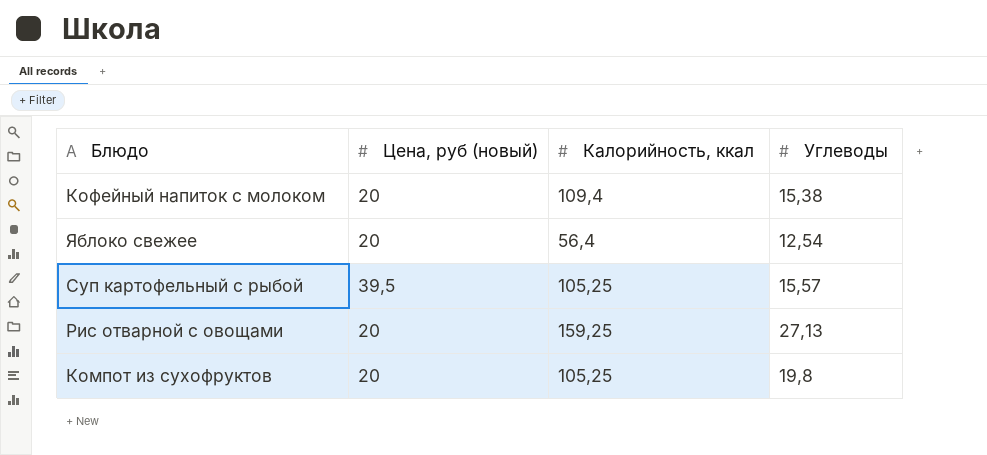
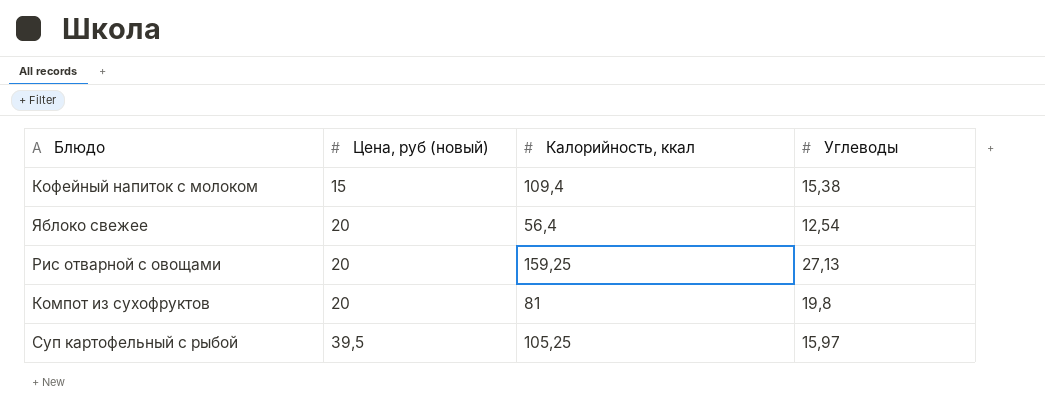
row order: none -> Цена, руб (новый) ascending
Кофейный напиток с молоком | Цена, руб (новый): 20 -> 15
Компот из сухофруктов | Калорийность, ккал: 105,25 -> 81
Суп картофельный с рыбой | Углеводы: 15,57 -> 15,97

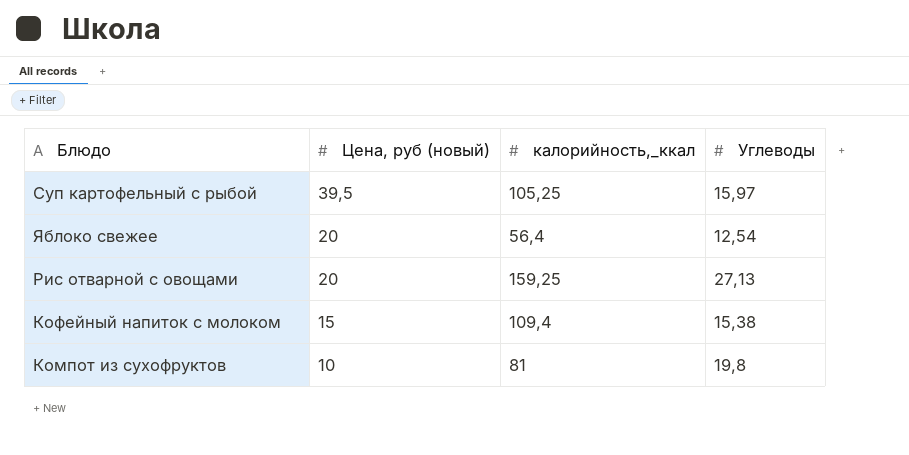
row order: Цена, руб (новый) ascending -> Цена, руб (новый) descending
column name: Калорийность, ккал -> калорийность,_ккал
Компот из сухофруктов | Цена, руб (новый): 20 -> 10

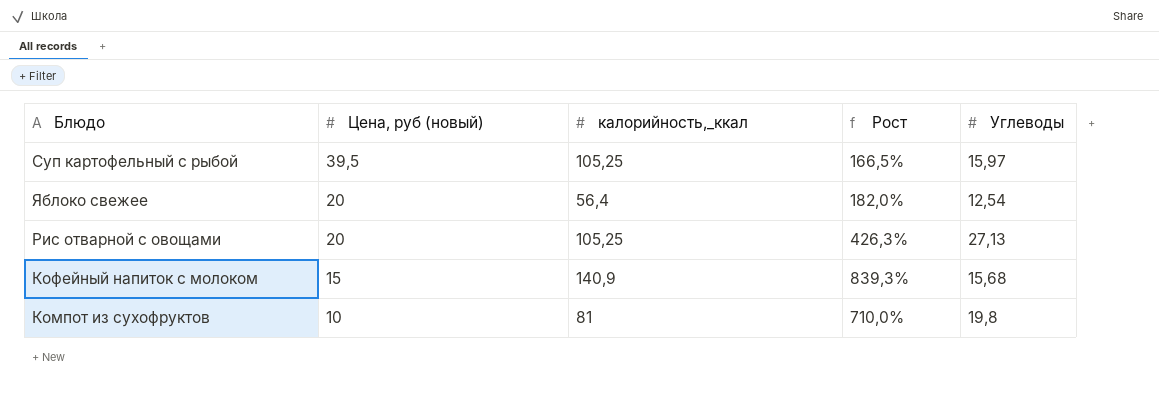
column Рост | formula: none -> ([калорийность,_ккал] - [Цена, руб (новый)]) / [Цена, руб (новый)]
Рис отварной с овощами | калорийность,_ккал: 159,25 -> 105,25
Кофейный напиток с молоком | калорийность,_ккал: 109,4 -> 140,9
Кофейный напиток с молоком | Углеводы: 15,38 -> 15,68

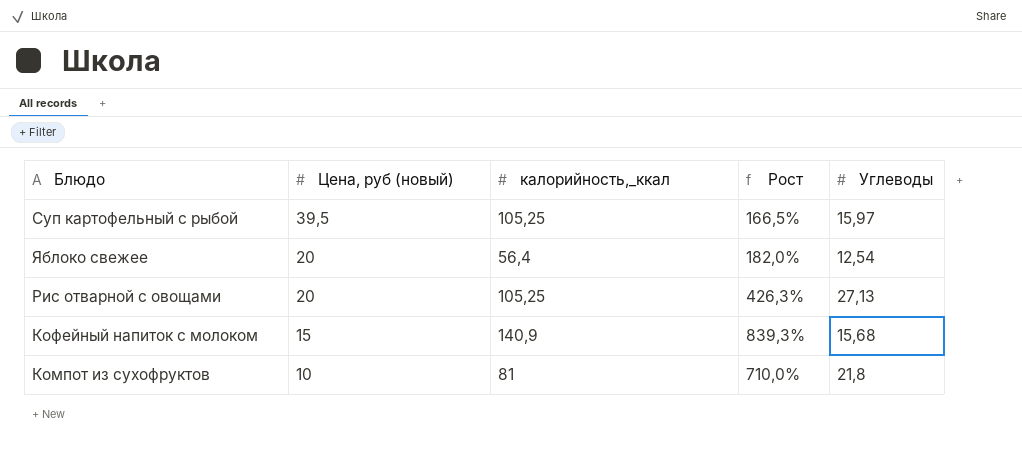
Компот из сухофруктов | Углеводы: 19,8 -> 21,8

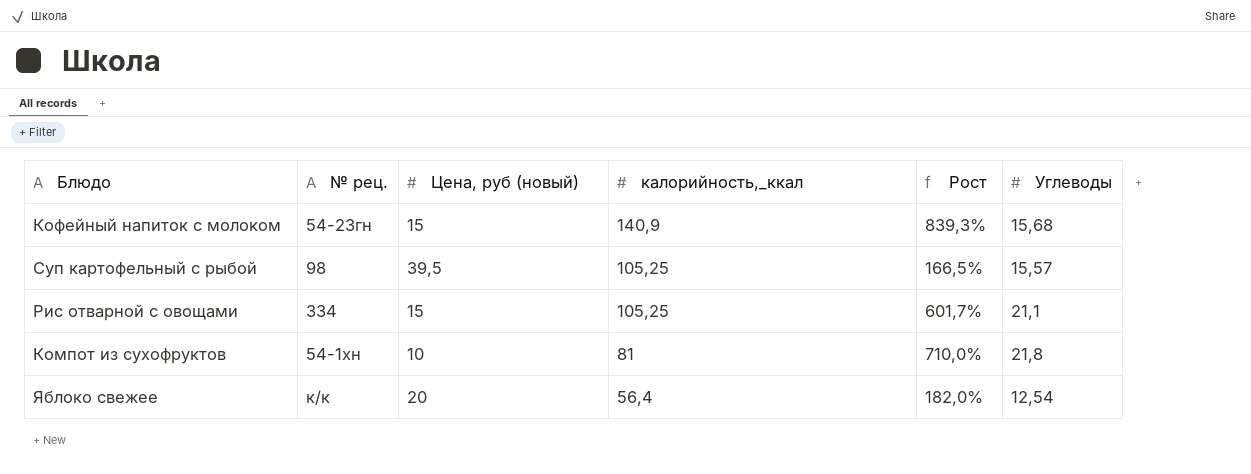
row order: Цена, руб (новый) descending -> калорийность,_ккал descending
column № рец. | position: none -> 2
Суп картофельный с рыбой | Углеводы: 15,97 -> 15,57
Рис отварной с овощами | Цена, руб (новый): 20 -> 15
Рис отварной с овощами | Рост: 426,3% -> 601,7%
Рис отварной с овощами | Углеводы: 27,13 -> 21,1

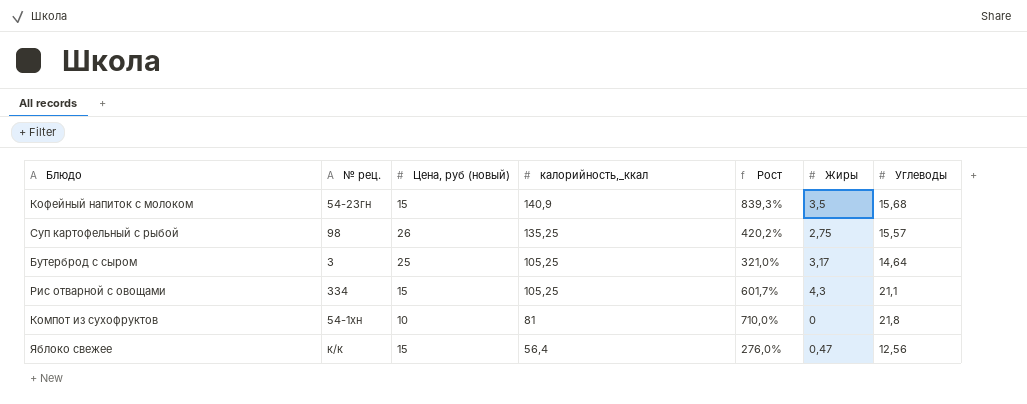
column Жиры | position: none -> 6
Суп картофельный с рыбой | Цена, руб (новый): 39,5 -> 26
Суп картофельный с рыбой | калорийность,_ккал: 105,25 -> 135,25
Суп картофельный с рыбой | Рост: 166,5% -> 420,2%
row Бутерброд с сыром: none -> 3 | 25 | 105,25 | 321,0% | 3,17 | 14,64
Яблоко свежее | Цена, руб (новый): 20 -> 15
Яблоко свежее | Рост: 182,0% -> 276,0%
Яблоко свежее | Углеводы: 12,54 -> 12,56

